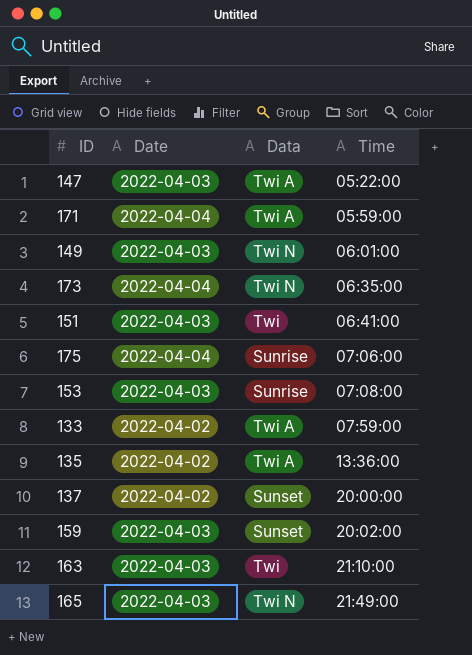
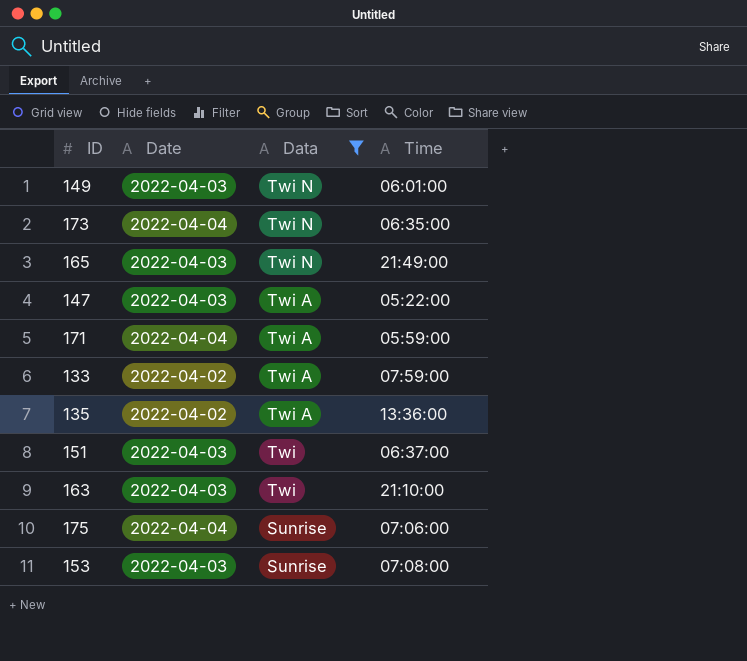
filter: none -> Data != Sunset
row order: Time ascending -> Data descending
151 | Time: 06:41:00 -> 06:37:00

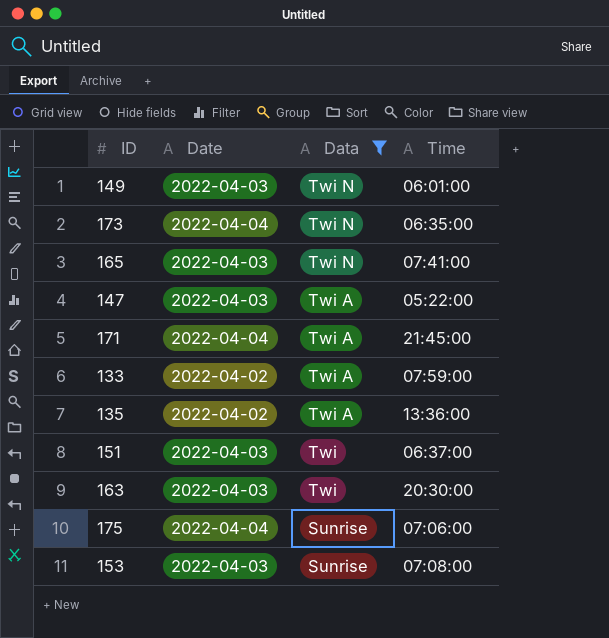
165 | Time: 21:49:00 -> 07:41:00
171 | Time: 05:59:00 -> 21:45:00
163 | Time: 21:10:00 -> 20:30:00

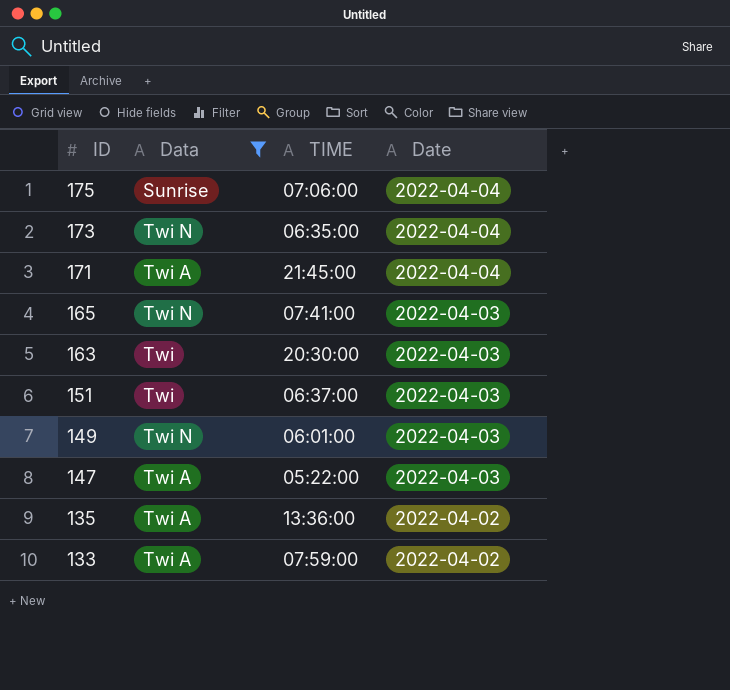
row order: Data descending -> ID descending
column name: Time -> TIME
column Date | position: 2 -> 4
row 153: 2022-04-03 | Sunrise | 07:08:00 -> none

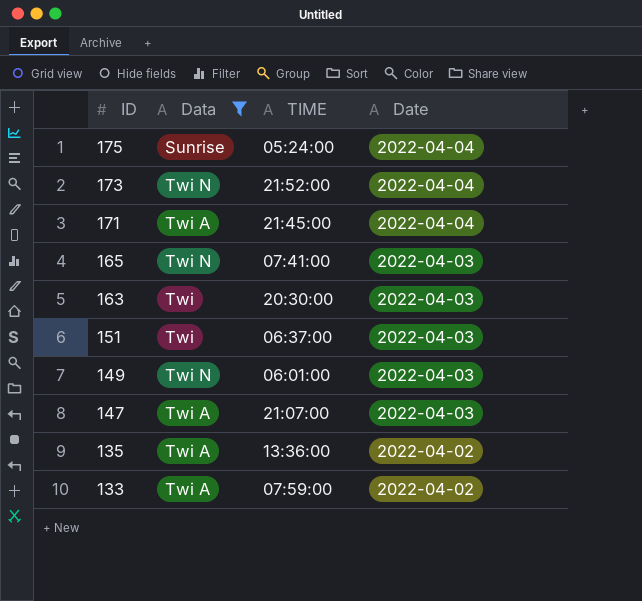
175 | TIME: 07:06:00 -> 05:24:00
173 | TIME: 06:35:00 -> 21:52:00
147 | TIME: 05:22:00 -> 21:07:00

